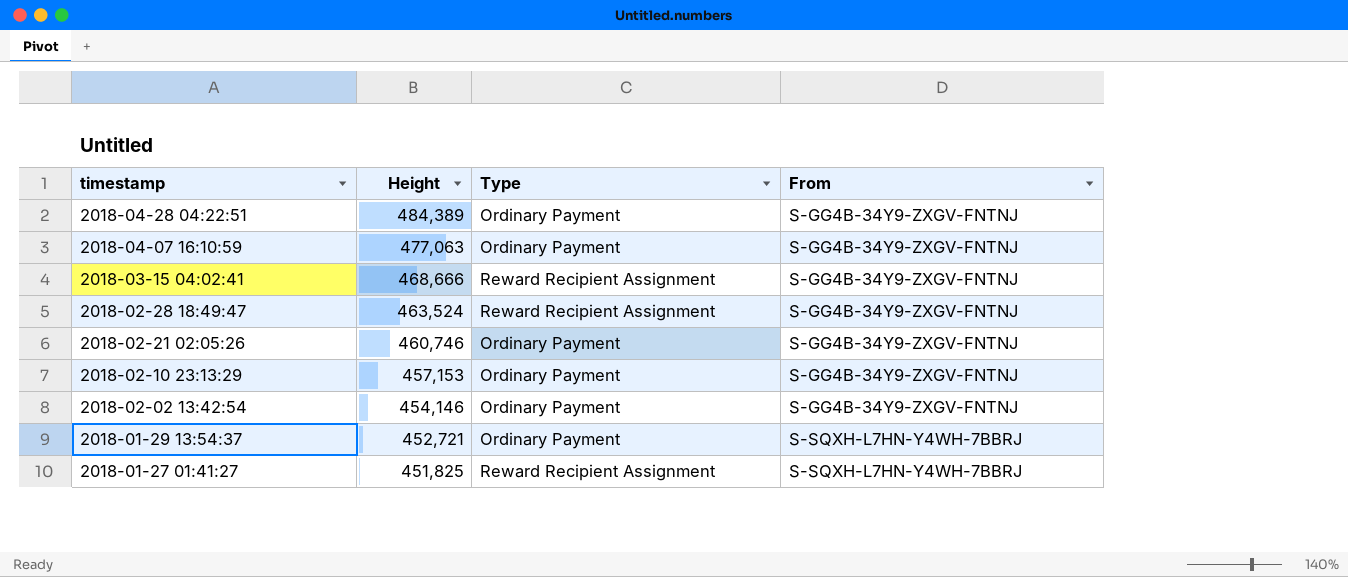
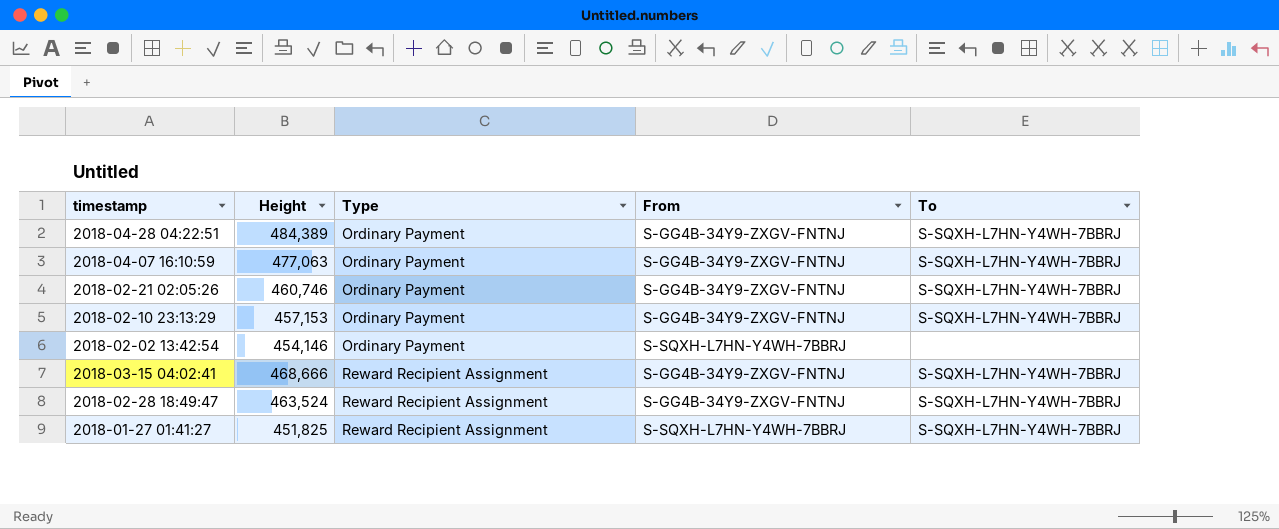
row order: timestamp descending -> Type ascending
column To | position: none -> 5
row 2018-01-29 13:54:37: 452,721 | Ordinary Payment | S-SQXH-L7HN-Y4WH-7BBRJ -> none
2018-02-02 13:42:54 | From: S-GG4B-34Y9-ZXGV-FNTNJ -> S-SQXH-L7HN-Y4WH-7BBRJ

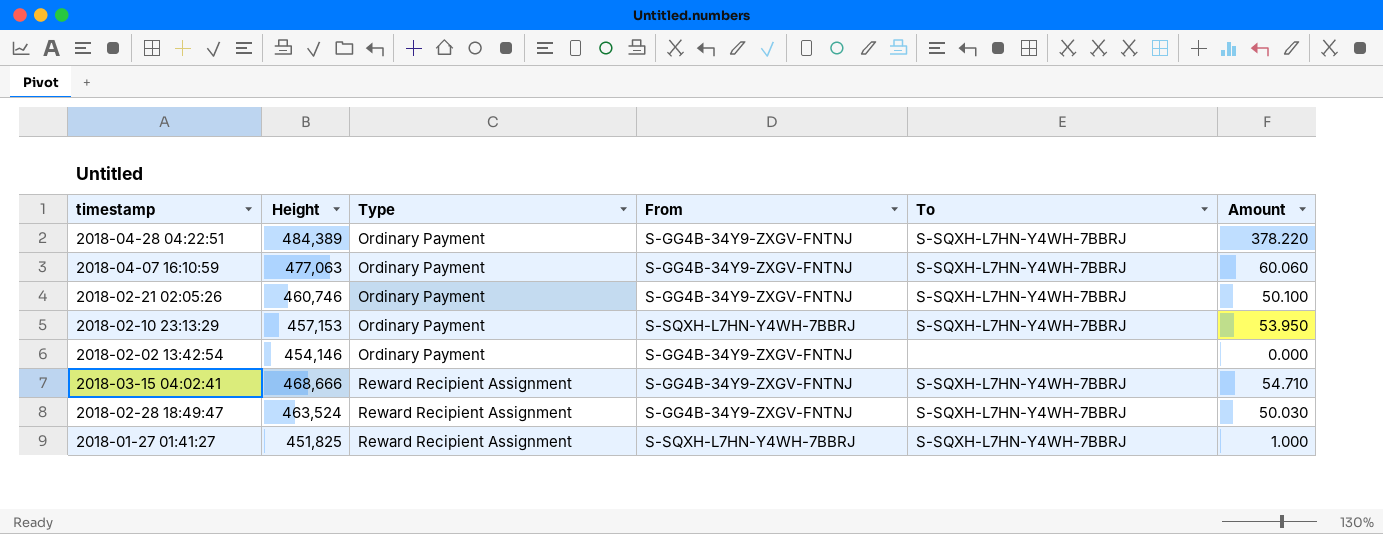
column Amount | position: none -> 6
2018-02-10 23:13:29 | From: S-GG4B-34Y9-ZXGV-FNTNJ -> S-SQXH-L7HN-Y4WH-7BBRJ
2018-02-02 13:42:54 | From: S-SQXH-L7HN-Y4WH-7BBRJ -> S-GG4B-34Y9-ZXGV-FNTNJ

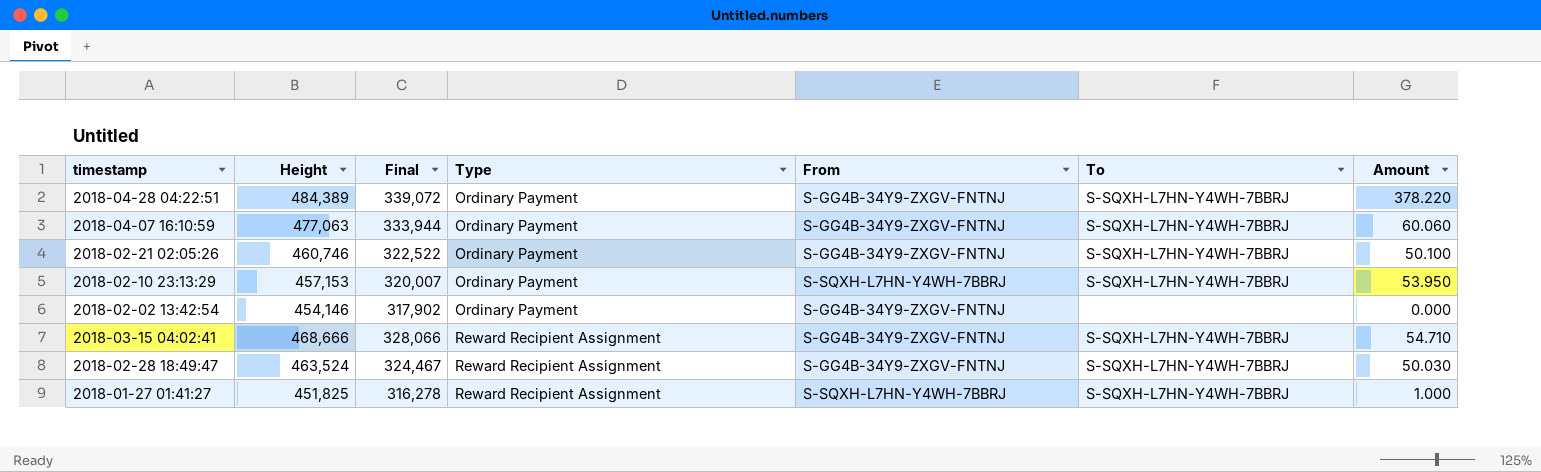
column Final | formula: none -> [Height] * 0.7

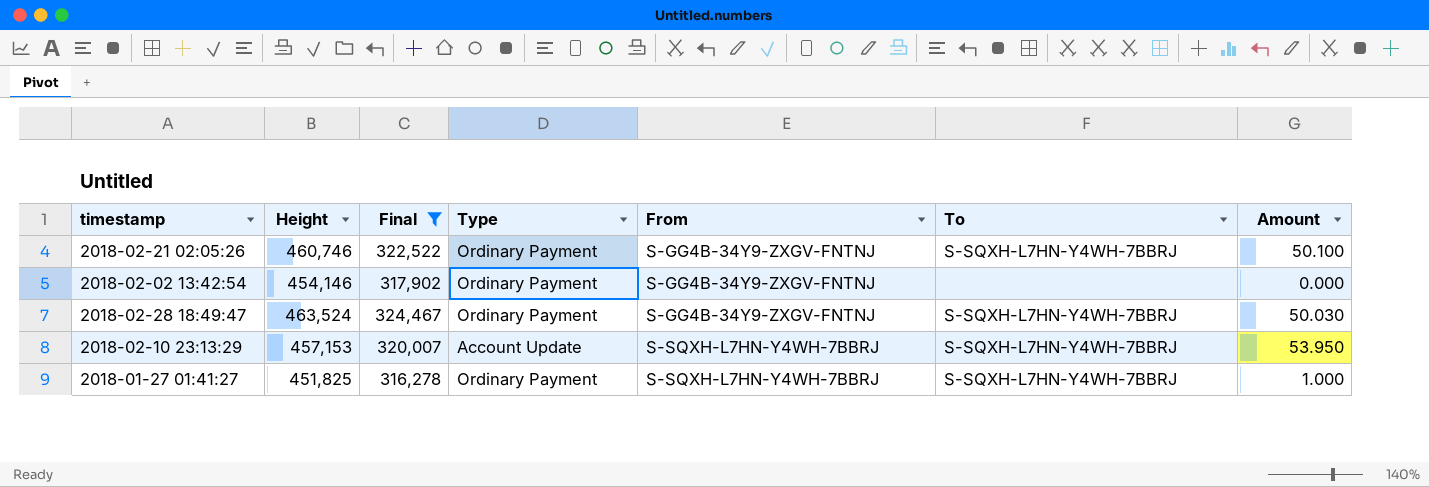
filter: none -> Final <= 324,467
row order: Type ascending -> From ascending
2018-02-28 18:49:47 | Type: Reward Recipient Assignment -> Ordinary Payment
2018-02-10 23:13:29 | Type: Ordinary Payment -> Account Update
2018-01-27 01:41:27 | Type: Reward Recipient Assignment -> Ordinary Payment

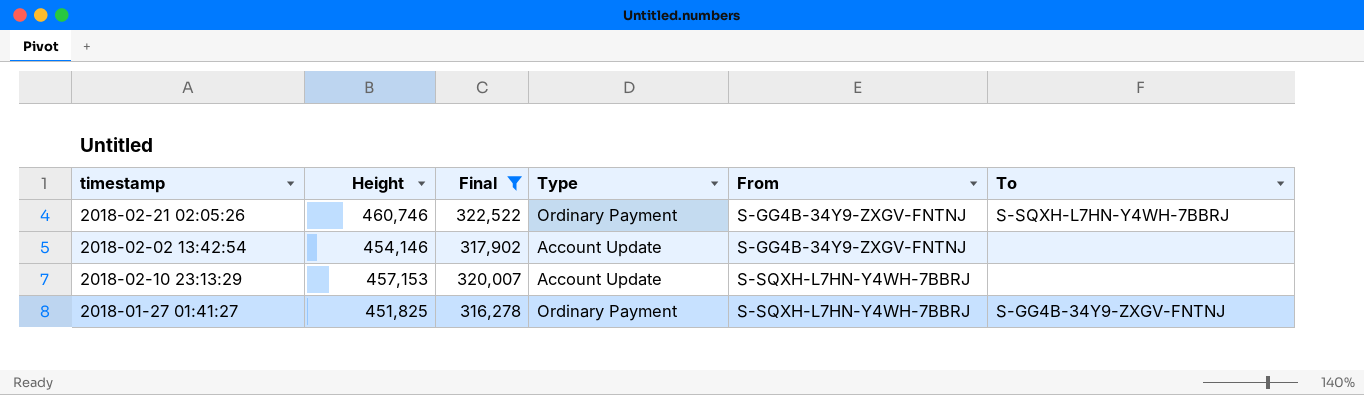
column Amount | position: 7 -> none
row 2018-02-28 18:49:47: 463,524 | 324,467 | Ordinary Payment | S-GG4B-34Y9-ZXGV-FNTNJ | S-SQXH-L7HN-Y4WH-7BBRJ | 50.030 -> none
2018-02-02 13:42:54 | Type: Ordinary Payment -> Account Update
2018-02-10 23:13:29 | To: S-SQXH-L7HN-Y4WH-7BBRJ -> none
2018-01-27 01:41:27 | To: S-SQXH-L7HN-Y4WH-7BBRJ -> S-GG4B-34Y9-ZXGV-FNTNJ

